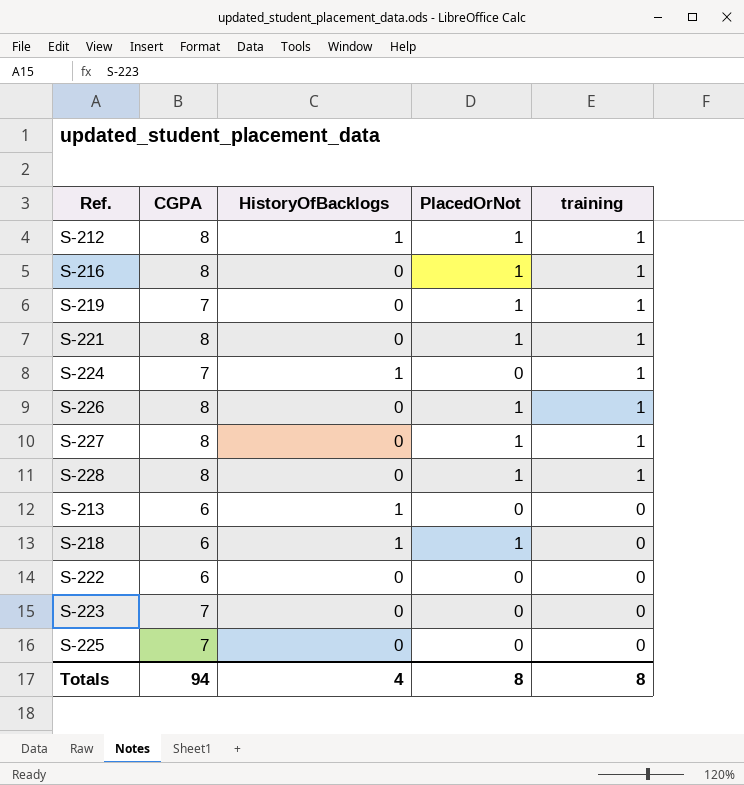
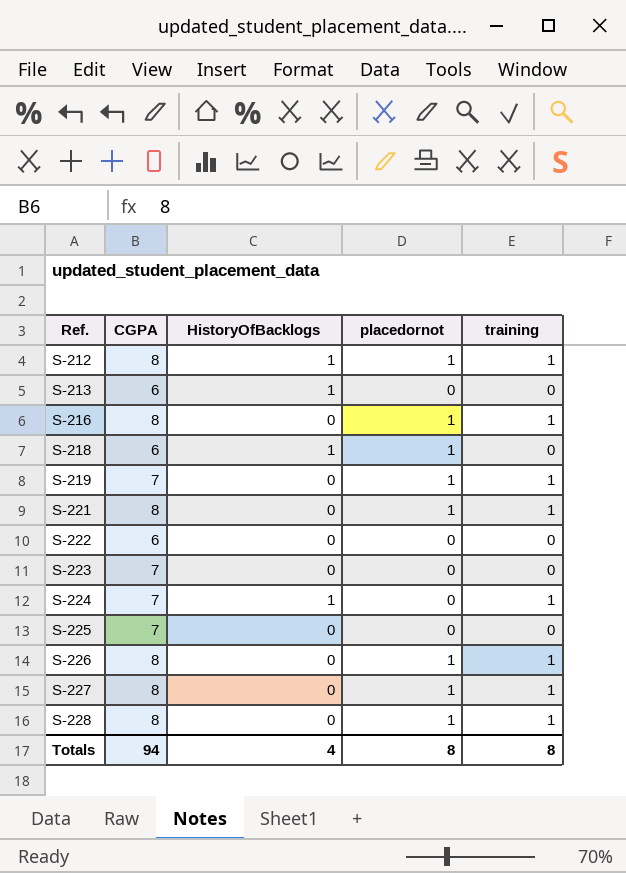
row order: training descending -> Ref. ascending
column name: PlacedOrNot -> placedornot

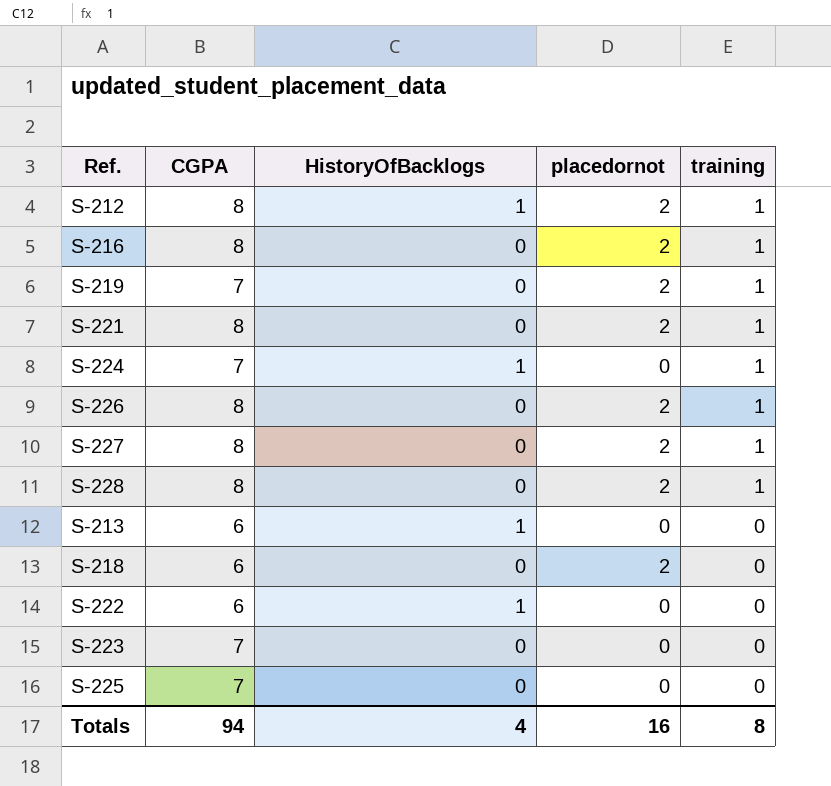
row order: Ref. ascending -> training descending
S-212 | placedornot: 1 -> 2
S-216 | placedornot: 1 -> 2
S-219 | placedornot: 1 -> 2
S-221 | placedornot: 1 -> 2
S-226 | placedornot: 1 -> 2
S-227 | placedornot: 1 -> 2
S-228 | placedornot: 1 -> 2
S-218 | HistoryOfBacklogs: 1 -> 0
S-218 | placedornot: 1 -> 2
S-222 | HistoryOfBacklogs: 0 -> 1
Totals | placedornot: 8 -> 16

